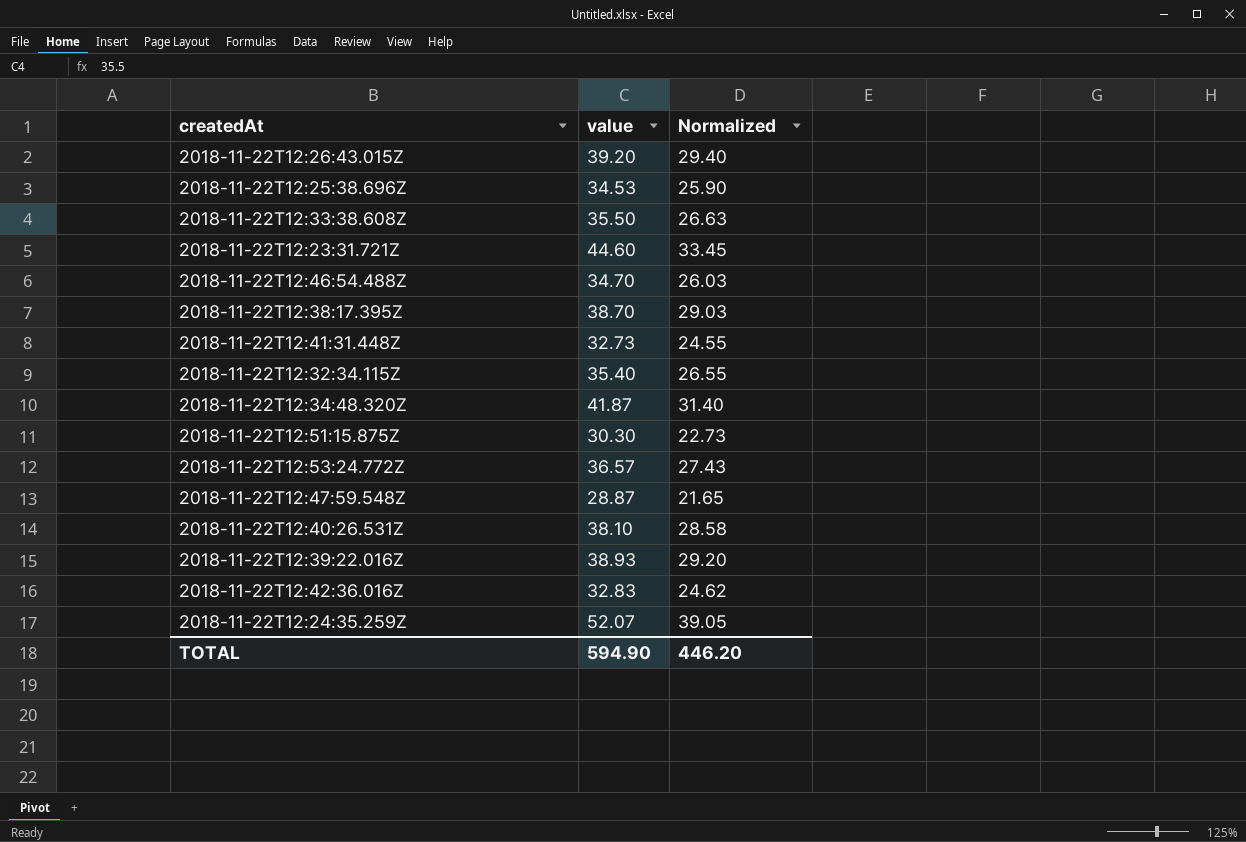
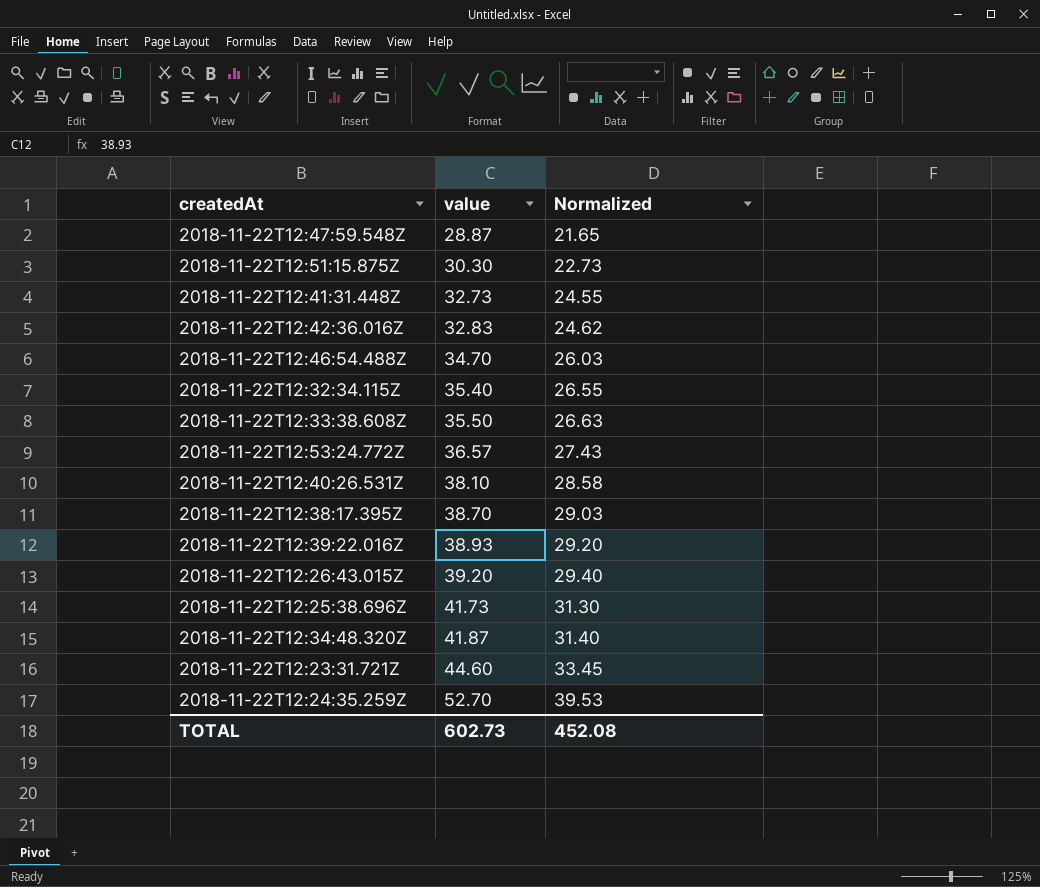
row order: none -> value ascending
2018-11-22T12:25:38.696Z | value: 34.53 -> 41.73
2018-11-22T12:25:38.696Z | Normalized: 25.90 -> 31.30
2018-11-22T12:24:35.259Z | value: 52.07 -> 52.70
2018-11-22T12:24:35.259Z | Normalized: 39.05 -> 39.53
TOTAL | value: 594.90 -> 602.73
TOTAL | Normalized: 446.20 -> 452.08

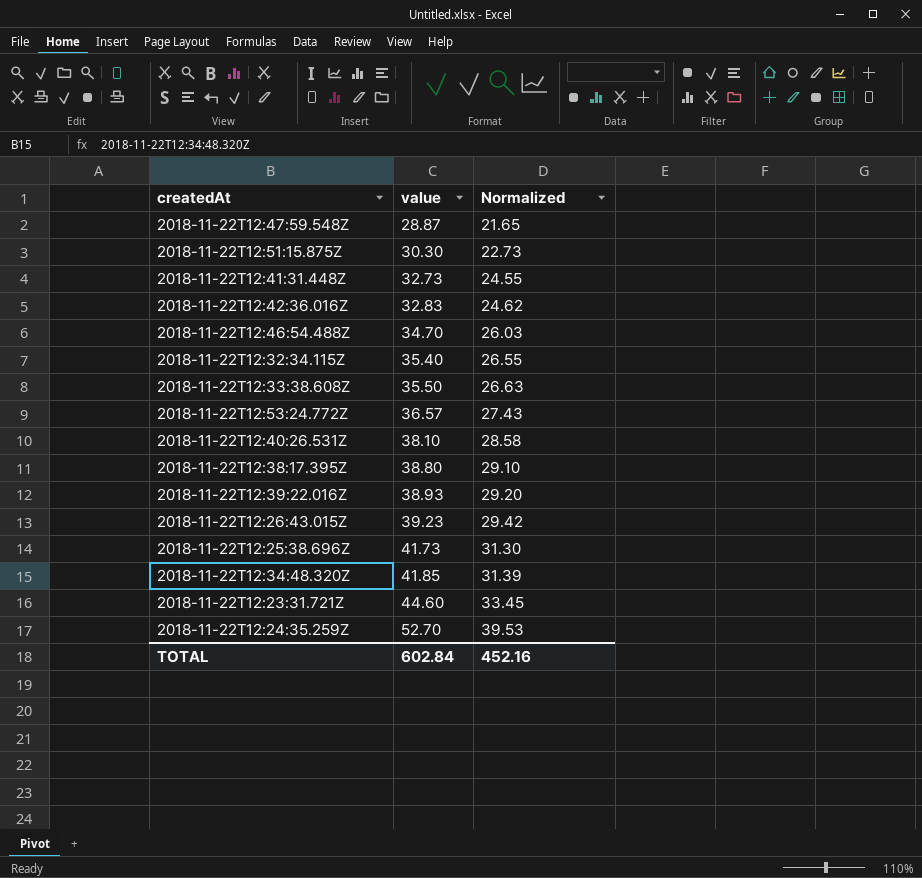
2018-11-22T12:38:17.395Z | value: 38.70 -> 38.80
2018-11-22T12:38:17.395Z | Normalized: 29.03 -> 29.10
2018-11-22T12:26:43.015Z | value: 39.20 -> 39.23
2018-11-22T12:26:43.015Z | Normalized: 29.40 -> 29.42
2018-11-22T12:34:48.320Z | value: 41.87 -> 41.85
2018-11-22T12:34:48.320Z | Normalized: 31.40 -> 31.39
TOTAL | value: 602.73 -> 602.84
TOTAL | Normalized: 452.08 -> 452.16

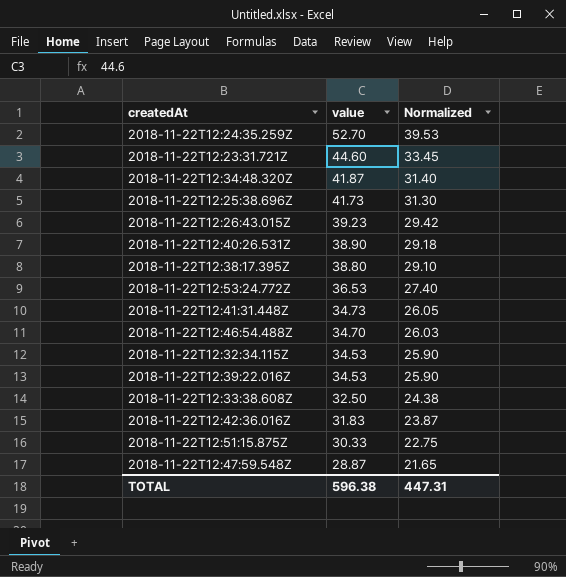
row order: value ascending -> value descending
2018-11-22T12:34:48.320Z | value: 41.85 -> 41.87
2018-11-22T12:34:48.320Z | Normalized: 31.39 -> 31.40
2018-11-22T12:40:26.531Z | value: 38.10 -> 38.90
2018-11-22T12:40:26.531Z | Normalized: 28.58 -> 29.18
2018-11-22T12:53:24.772Z | value: 36.57 -> 36.53
2018-11-22T12:53:24.772Z | Normalized: 27.43 -> 27.40
2018-11-22T12:41:31.448Z | value: 32.73 -> 34.73
2018-11-22T12:41:31.448Z | Normalized: 24.55 -> 26.05
2018-11-22T12:32:34.115Z | value: 35.40 -> 34.53
2018-11-22T12:32:34.115Z | Normalized: 26.55 -> 25.90
2018-11-22T12:39:22.016Z | value: 38.93 -> 34.53
2018-11-22T12:39:22.016Z | Normalized: 29.20 -> 25.90
2018-11-22T12:33:38.608Z | value: 35.50 -> 32.50
2018-11-22T12:33:38.608Z | Normalized: 26.63 -> 24.38
2018-11-22T12:42:36.016Z | value: 32.83 -> 31.83
2018-11-22T12:42:36.016Z | Normalized: 24.62 -> 23.87
2018-11-22T12:51:15.875Z | value: 30.30 -> 30.33
2018-11-22T12:51:15.875Z | Normalized: 22.73 -> 22.75
TOTAL | value: 602.84 -> 596.38
TOTAL | Normalized: 452.16 -> 447.31

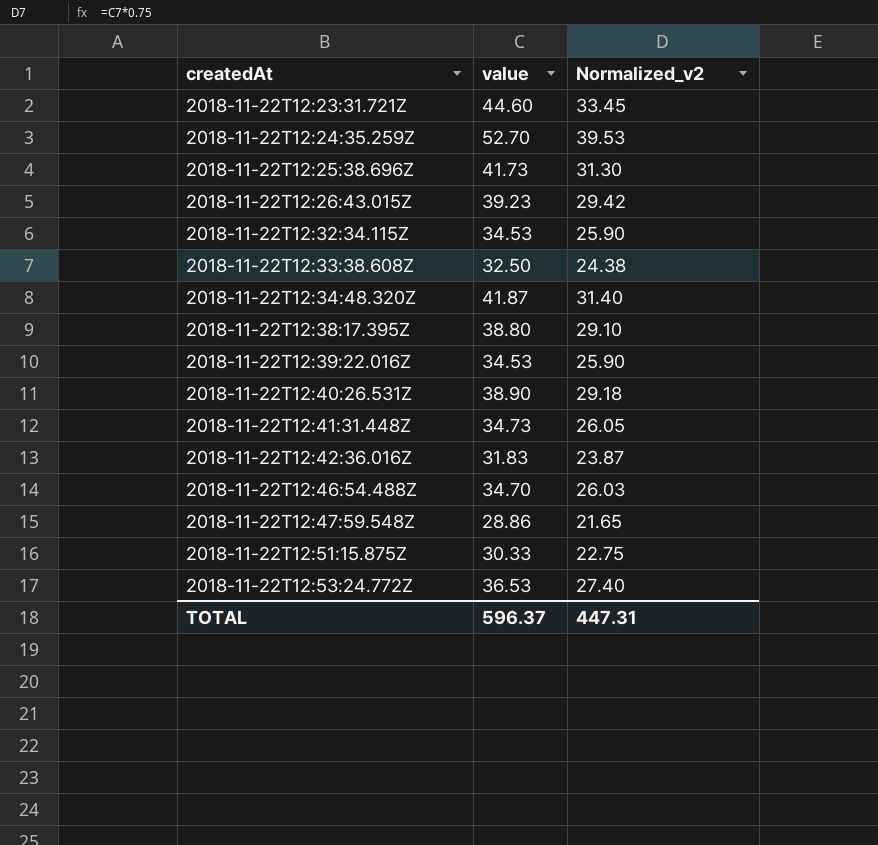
row order: value descending -> createdAt ascending
column name: Normalized -> Normalized_v2
2018-11-22T12:47:59.548Z | value: 28.87 -> 28.86
TOTAL | value: 596.38 -> 596.37

